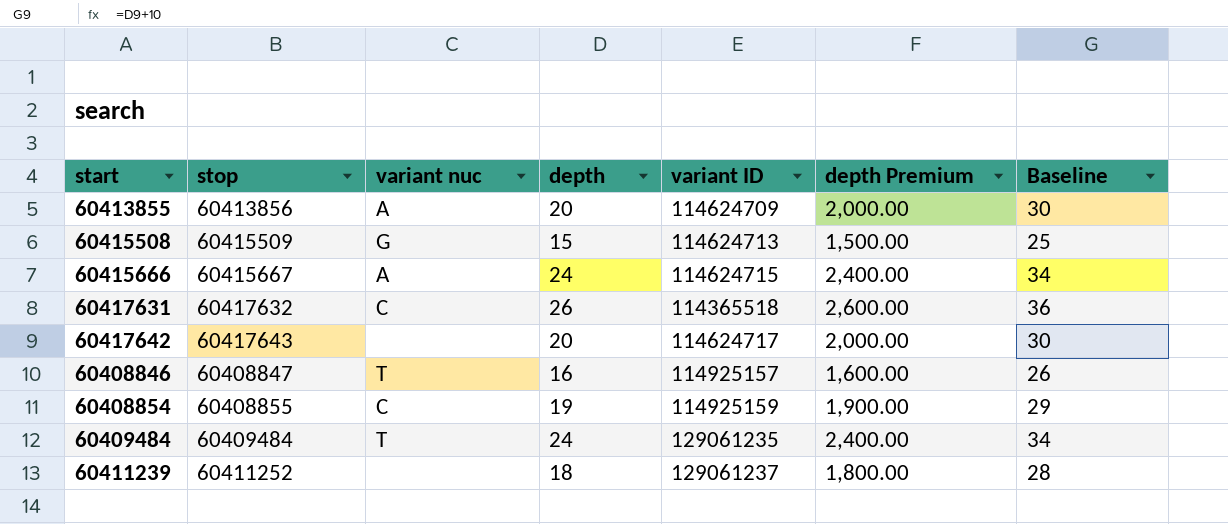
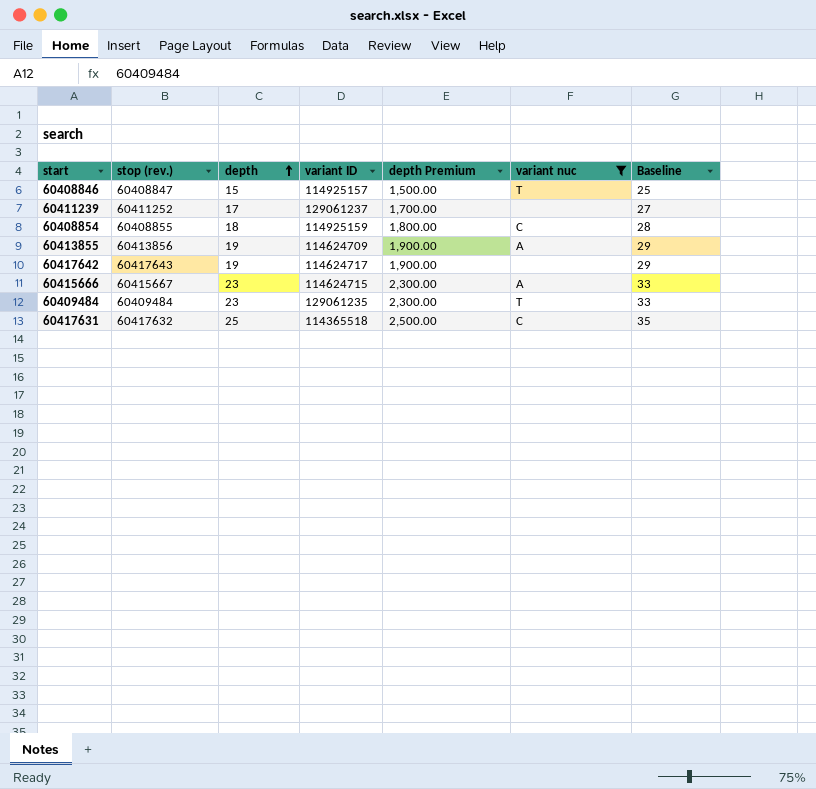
filter: none -> variant nuc != G
row order: none -> depth ascending
column name: stop -> stop (rev.)
column variant nuc | position: 3 -> 6
60408846 | depth: 16 -> 15
60408846 | depth Premium: 1,600.00 -> 1,500.00
60408846 | Baseline: 26 -> 25
60411239 | depth: 18 -> 17
60411239 | depth Premium: 1,800.00 -> 1,700.00
60411239 | Baseline: 28 -> 27
60408854 | depth: 19 -> 18
60408854 | depth Premium: 1,900.00 -> 1,800.00
60408854 | Baseline: 29 -> 28
60413855 | depth: 20 -> 19
60413855 | depth Premium: 2,000.00 -> 1,900.00
60413855 | Baseline: 30 -> 29
60417642 | depth: 20 -> 19
60417642 | depth Premium: 2,000.00 -> 1,900.00
60417642 | Baseline: 30 -> 29
60415666 | depth: 24 -> 23
60415666 | depth Premium: 2,400.00 -> 2,300.00
60415666 | Baseline: 34 -> 33
60409484 | depth: 24 -> 23
60409484 | depth Premium: 2,400.00 -> 2,300.00
60409484 | Baseline: 34 -> 33
60417631 | depth: 26 -> 25
60417631 | depth Premium: 2,600.00 -> 2,500.00
60417631 | Baseline: 36 -> 35

